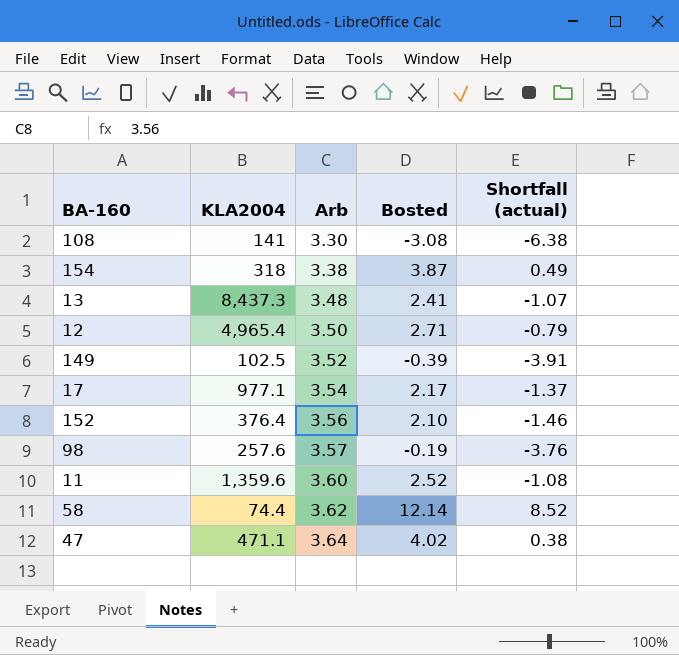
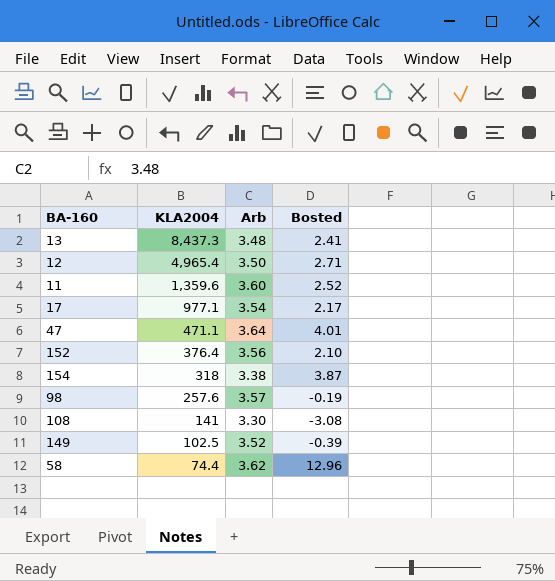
row order: Arb ascending -> KLA2004 descending
column Shortfall (actual) | formula: [Bosted] - [Arb] -> none
47 | Bosted: 4.02 -> 4.01
58 | Bosted: 12.14 -> 12.96

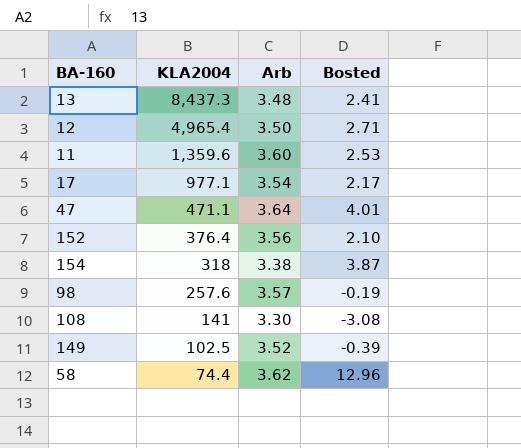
11 | Bosted: 2.52 -> 2.53

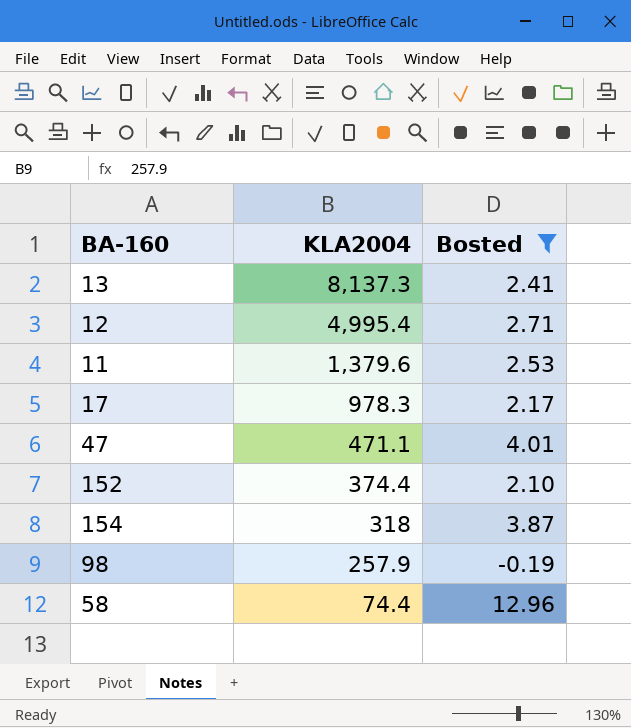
filter: none -> Bosted >= -0.19
column Arb | position: 3 -> none
13 | KLA2004: 8,437.3 -> 8,137.3
12 | KLA2004: 4,965.4 -> 4,995.4
11 | KLA2004: 1,359.6 -> 1,379.6
17 | KLA2004: 977.1 -> 978.3
152 | KLA2004: 376.4 -> 374.4
98 | KLA2004: 257.6 -> 257.9

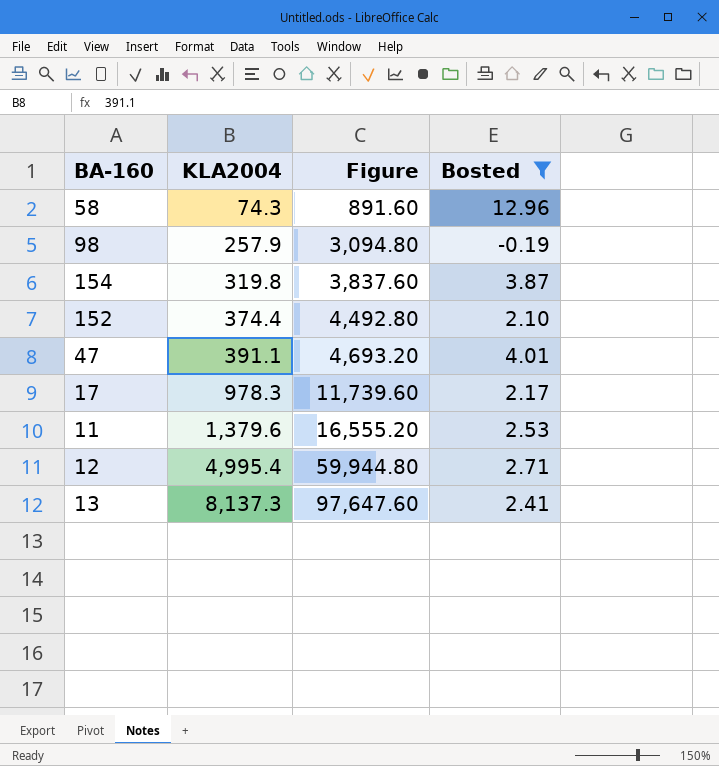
row order: KLA2004 descending -> KLA2004 ascending
column Figure | formula: none -> [KLA2004] * 12
58 | KLA2004: 74.4 -> 74.3
154 | KLA2004: 318 -> 319.8
47 | KLA2004: 471.1 -> 391.1

